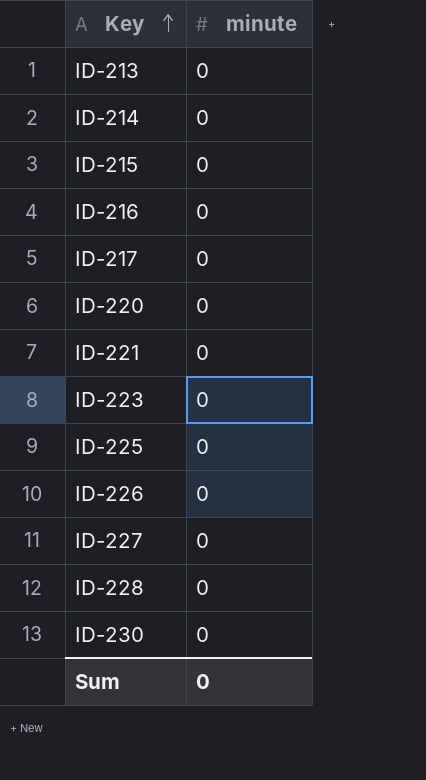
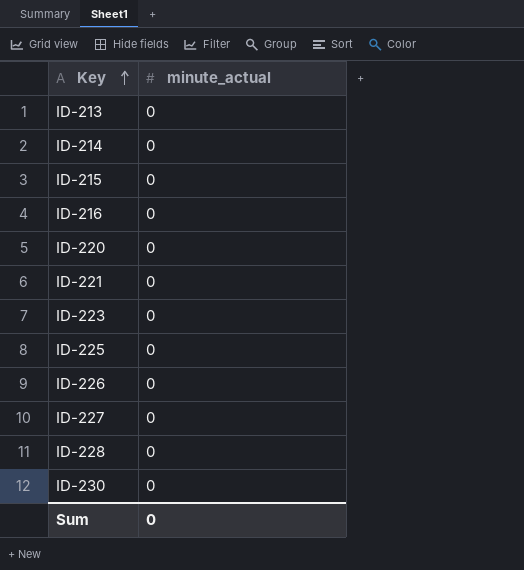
column name: minute -> minute_actual
row ID-217: 0 -> none

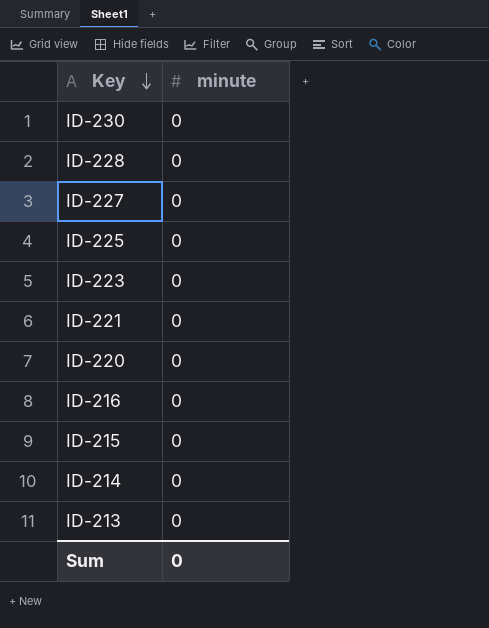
row order: Key ascending -> Key descending
column name: minute_actual -> minute
row ID-226: 0 -> none

